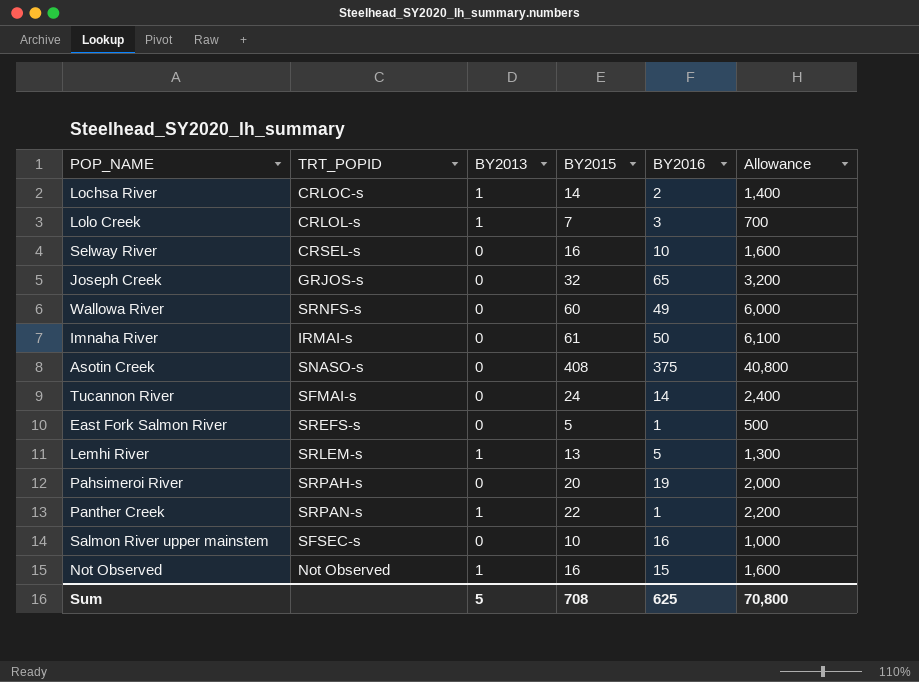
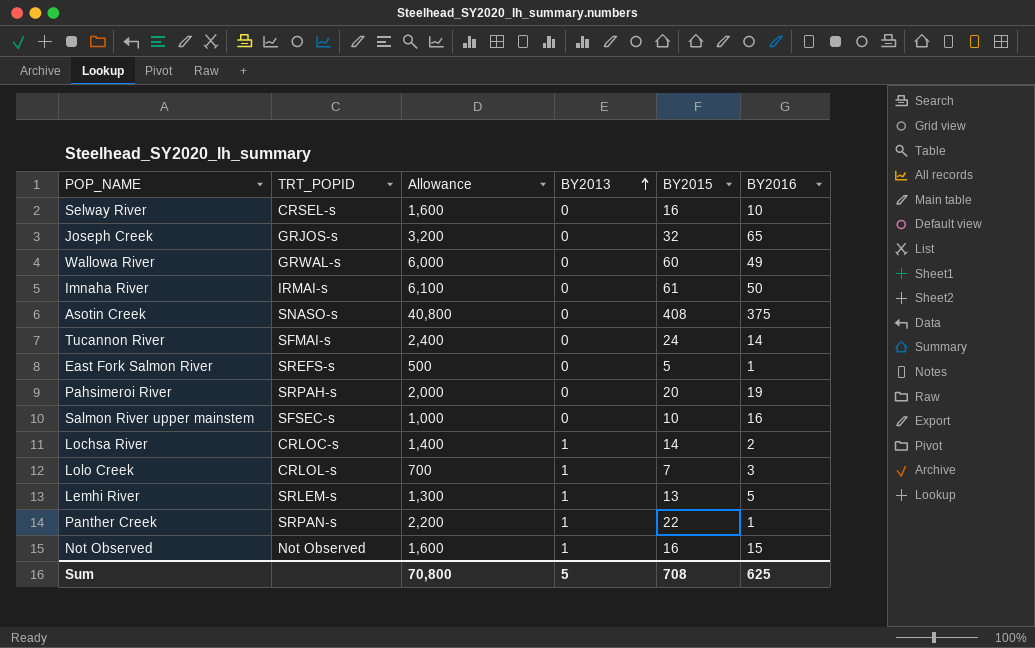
row order: none -> BY2013 ascending
column Allowance | position: 6 -> 3
Wallowa River | TRT_POPID: SRNFS-s -> GRWAL-s

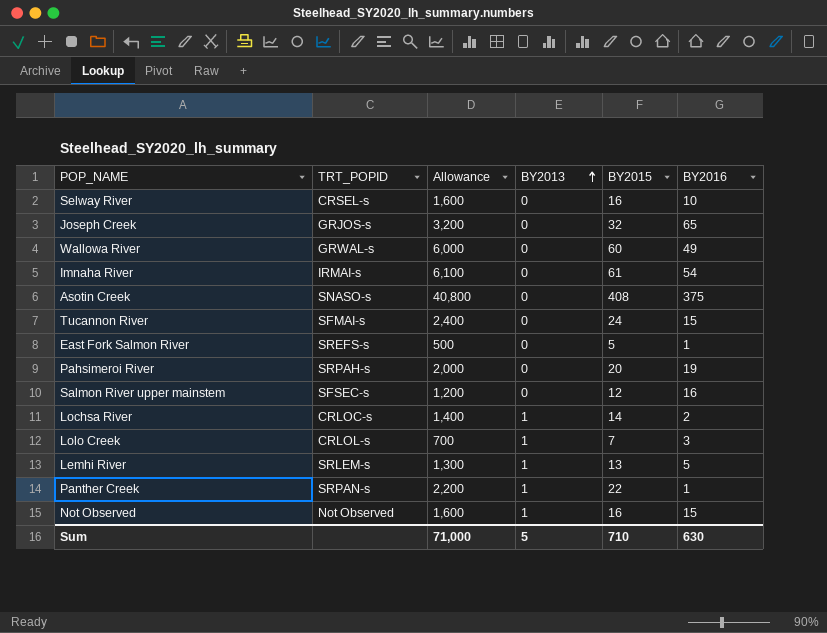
Imnaha River | BY2016: 50 -> 54
Tucannon River | BY2016: 14 -> 15
Salmon River upper mainstem | Allowance: 1,000 -> 1,200
Salmon River upper mainstem | BY2015: 10 -> 12
Sum | Allowance: 70,800 -> 71,000
Sum | BY2015: 708 -> 710
Sum | BY2016: 625 -> 630

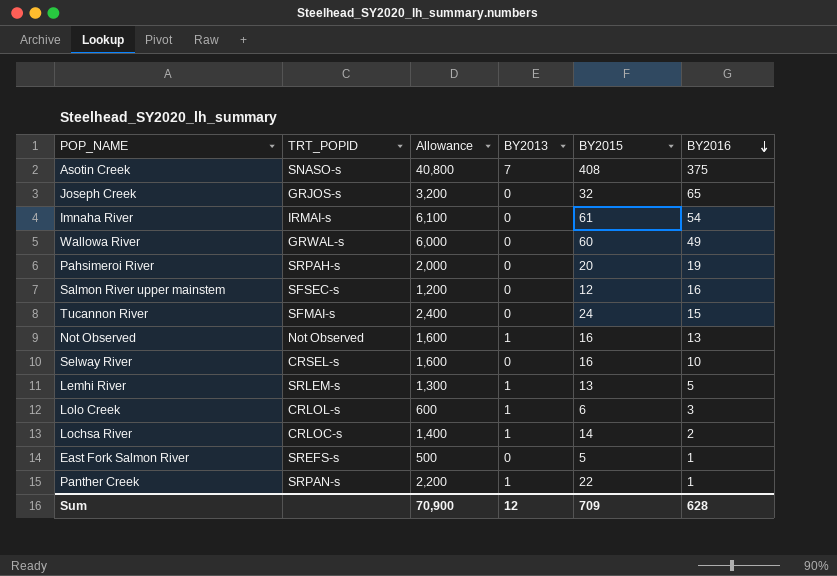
row order: BY2013 ascending -> BY2016 descending
Asotin Creek | BY2013: 0 -> 7
Not Observed | BY2016: 15 -> 13
Lolo Creek | Allowance: 700 -> 600
Lolo Creek | BY2015: 7 -> 6
Sum | Allowance: 71,000 -> 70,900
Sum | BY2013: 5 -> 12
Sum | BY2015: 710 -> 709
Sum | BY2016: 630 -> 628

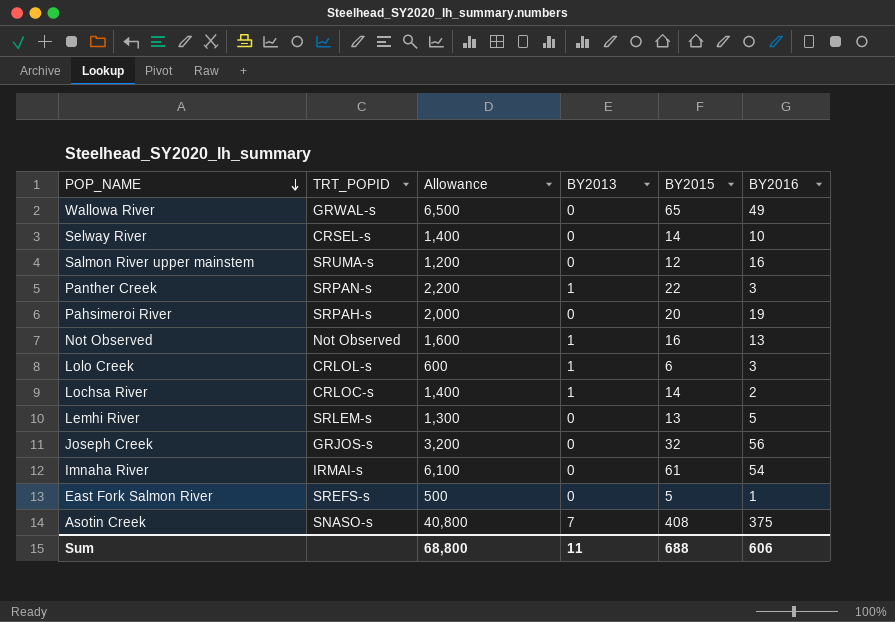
row order: BY2016 descending -> POP_NAME descending
row Tucannon River: SFMAI-s | 2,400 | 0 | 24 | 15 -> none
Wallowa River | Allowance: 6,000 -> 6,500
Wallowa River | BY2015: 60 -> 65
Selway River | Allowance: 1,600 -> 1,400
Selway River | BY2015: 16 -> 14
Salmon River upper mainstem | TRT_POPID: SFSEC-s -> SRUMA-s
Panther Creek | BY2016: 1 -> 3
Lemhi River | BY2013: 1 -> 0
Joseph Creek | BY2016: 65 -> 56
Sum | Allowance: 70,900 -> 68,800
Sum | BY2013: 12 -> 11
Sum | BY2015: 709 -> 688
Sum | BY2016: 628 -> 606

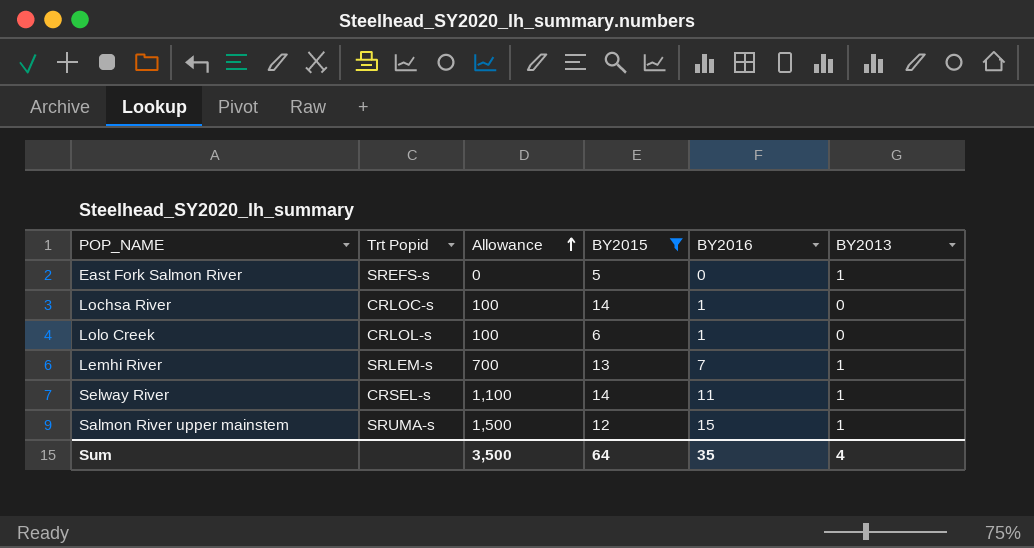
filter: none -> BY2015 <= 14
row order: POP_NAME descending -> Allowance ascending
column name: TRT_POPID -> Trt Popid
column Allowance | formula: [BY2015] * 100 -> [BY2016] * 100
column BY2013 | position: 4 -> 6
East Fork Salmon River | BY2016: 1 -> 0
East Fork Salmon River | BY2013: 0 -> 1
Lochsa River | BY2016: 2 -> 1
Lochsa River | BY2013: 1 -> 0
Lolo Creek | BY2016: 3 -> 1
Lolo Creek | BY2013: 1 -> 0
Lemhi River | BY2016: 5 -> 7
Lemhi River | BY2013: 0 -> 1
Selway River | BY2016: 10 -> 11
Selway River | BY2013: 0 -> 1
Salmon River upper mainstem | BY2016: 16 -> 15
Salmon River upper mainstem | BY2013: 0 -> 1
Sum | Allowance: 68,800 -> 3,500
Sum | BY2015: 688 -> 64
Sum | BY2016: 606 -> 35
Sum | BY2013: 11 -> 4

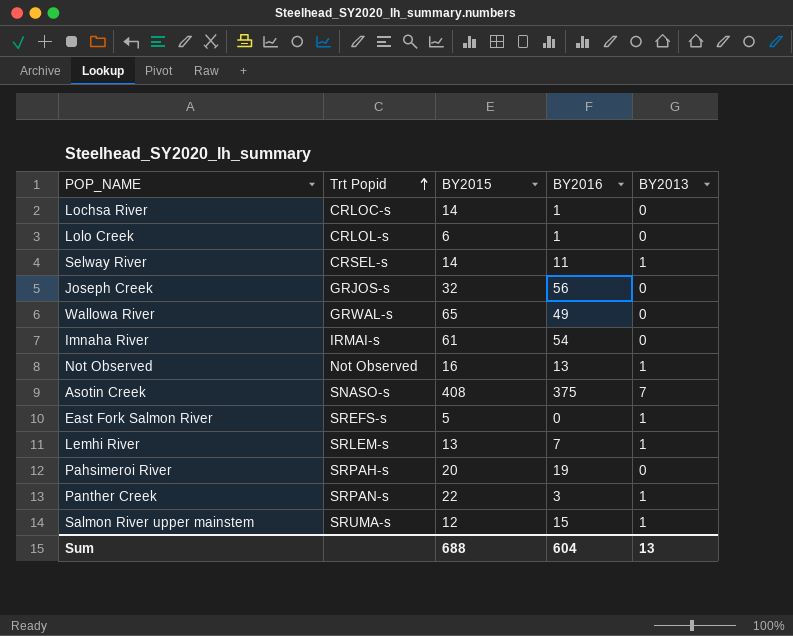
filter: BY2015 <= 14 -> none
row order: Allowance ascending -> Trt Popid ascending
column Allowance | formula: [BY2016] * 100 -> none
Sum | BY2015: 64 -> 688
Sum | BY2016: 35 -> 604
Sum | BY2013: 4 -> 13

